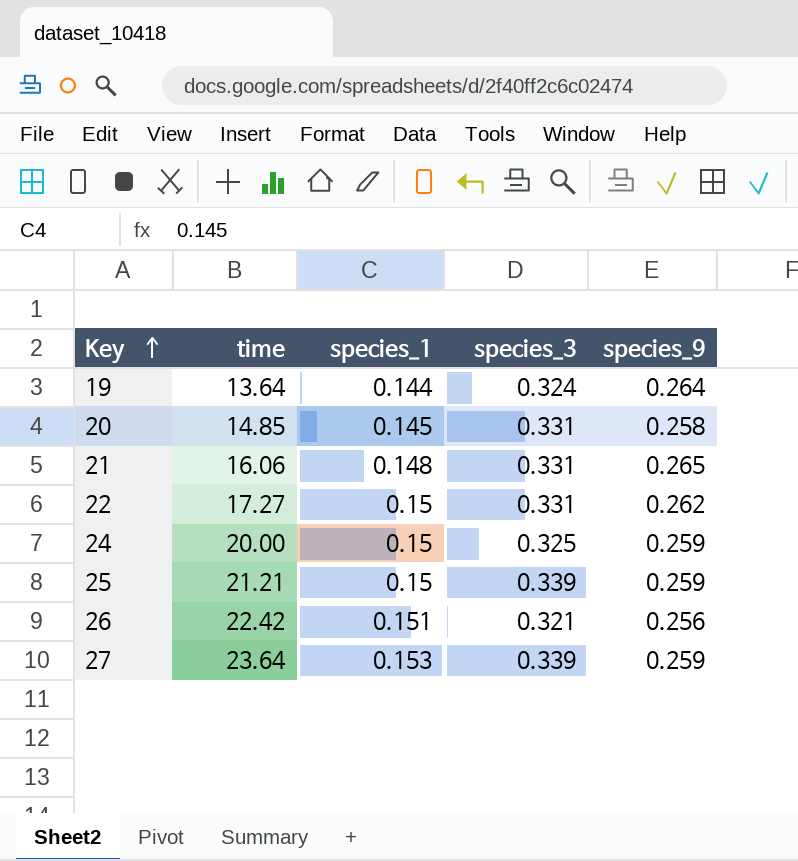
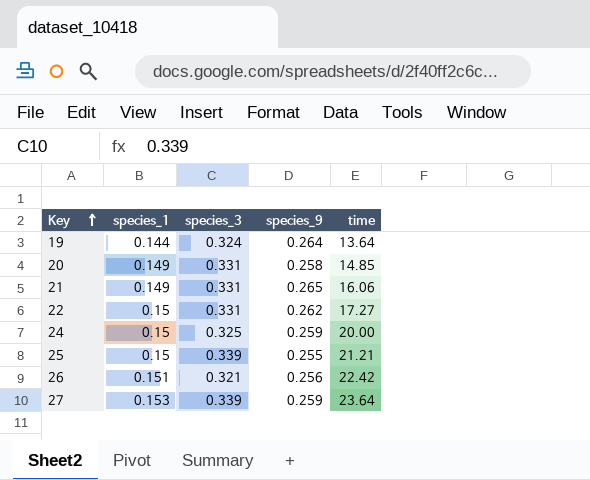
column time | position: 2 -> 5
20 | species_1: 0.145 -> 0.149
21 | species_1: 0.148 -> 0.149
25 | species_9: 0.259 -> 0.255

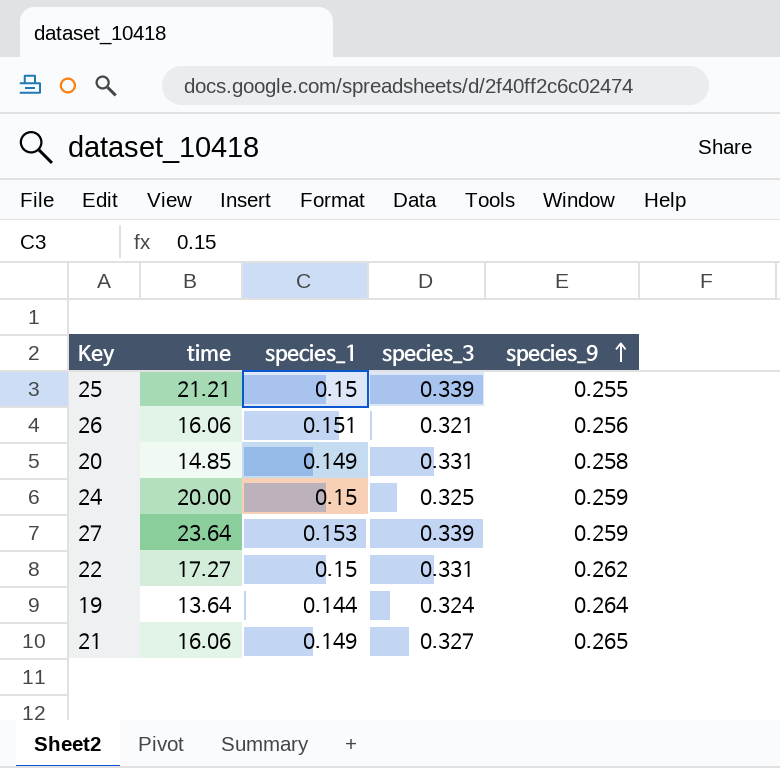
row order: Key ascending -> species_9 ascending
column time | position: 5 -> 2
26 | time: 22.42 -> 16.06
21 | species_3: 0.331 -> 0.327

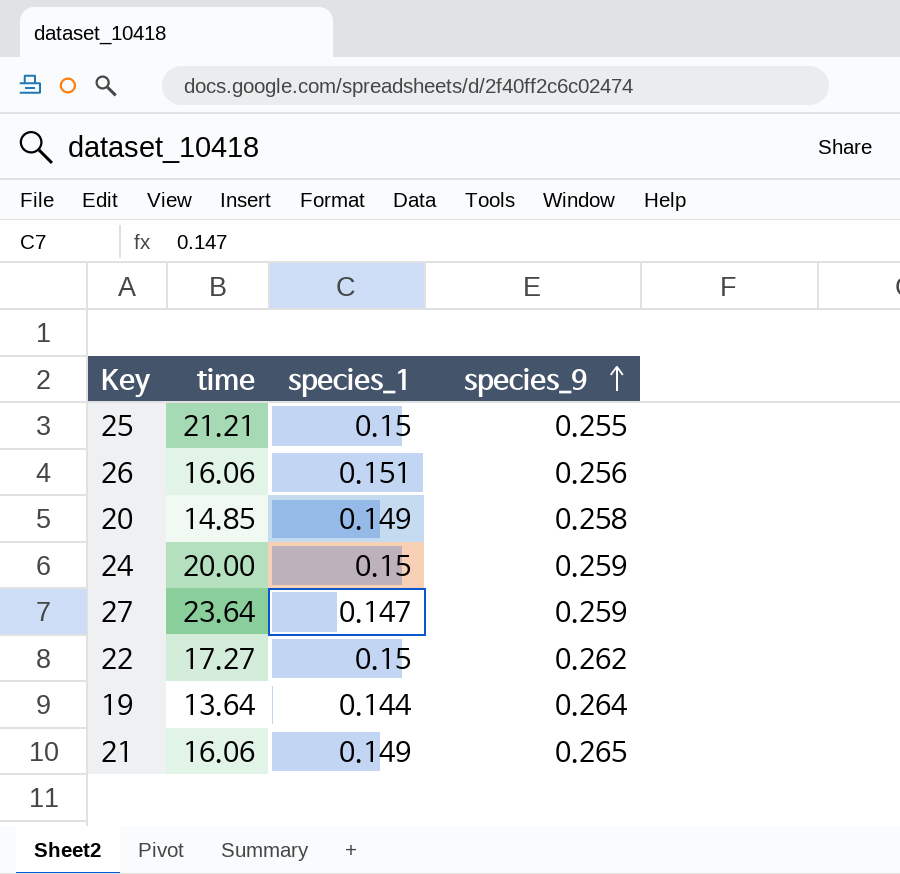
column species_3 | position: 4 -> none
27 | species_1: 0.153 -> 0.147

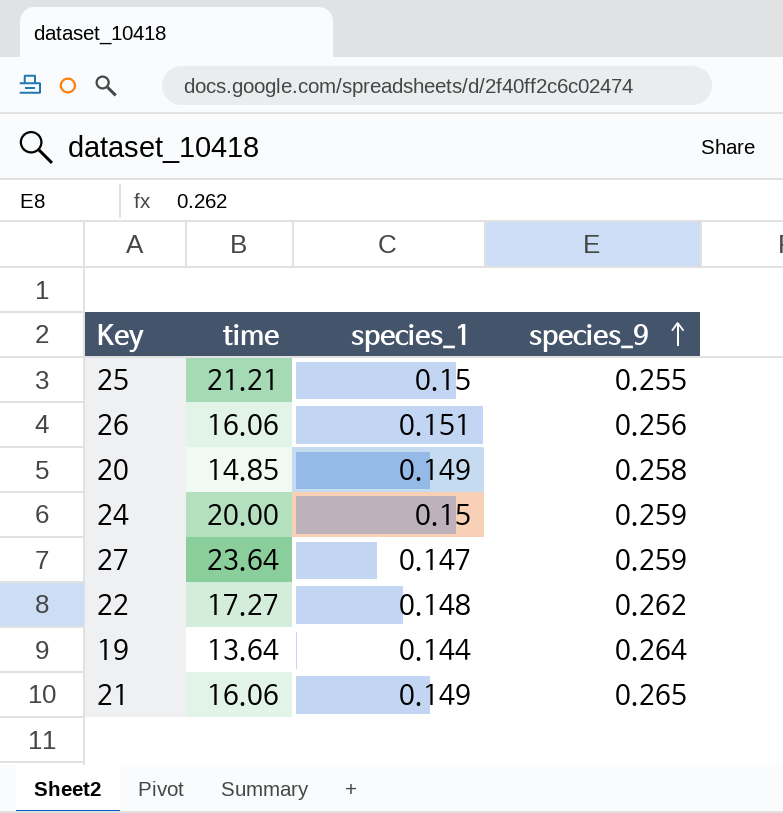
22 | species_1: 0.15 -> 0.148

